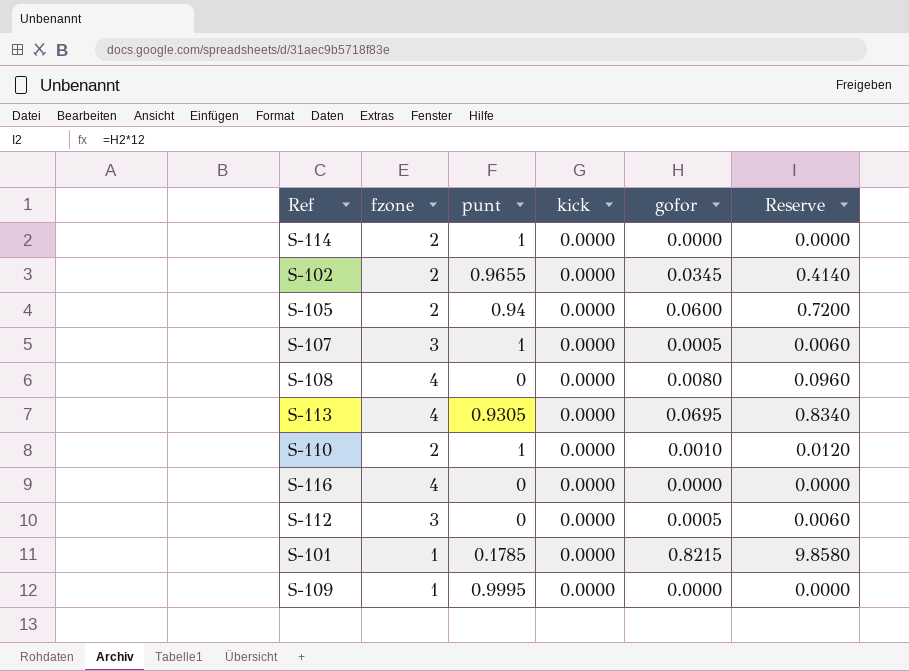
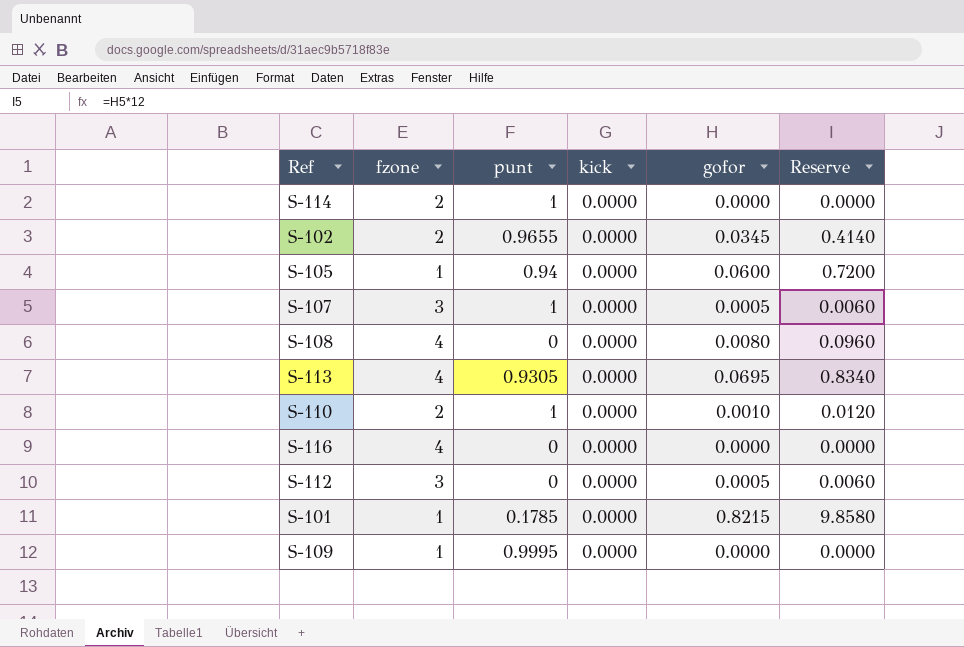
S-105 | fzone: 2 -> 1

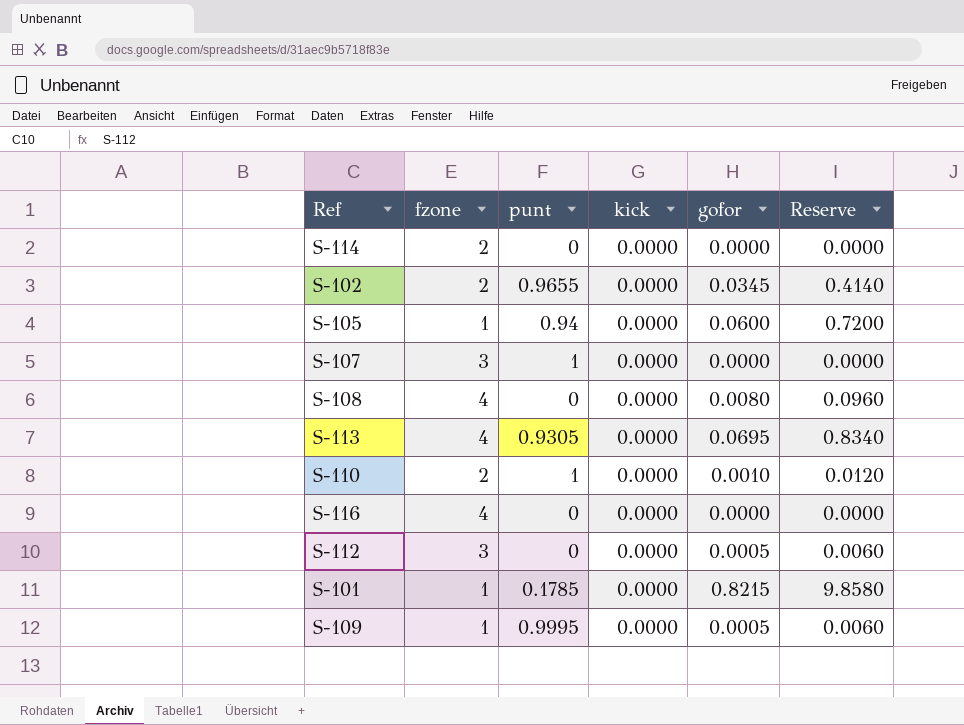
S-114 | punt: 1 -> 0
S-107 | gofor: 0.0005 -> 0.0000
S-107 | Reserve: 0.0060 -> 0.0000
S-109 | gofor: 0.0000 -> 0.0005
S-109 | Reserve: 0.0000 -> 0.0060

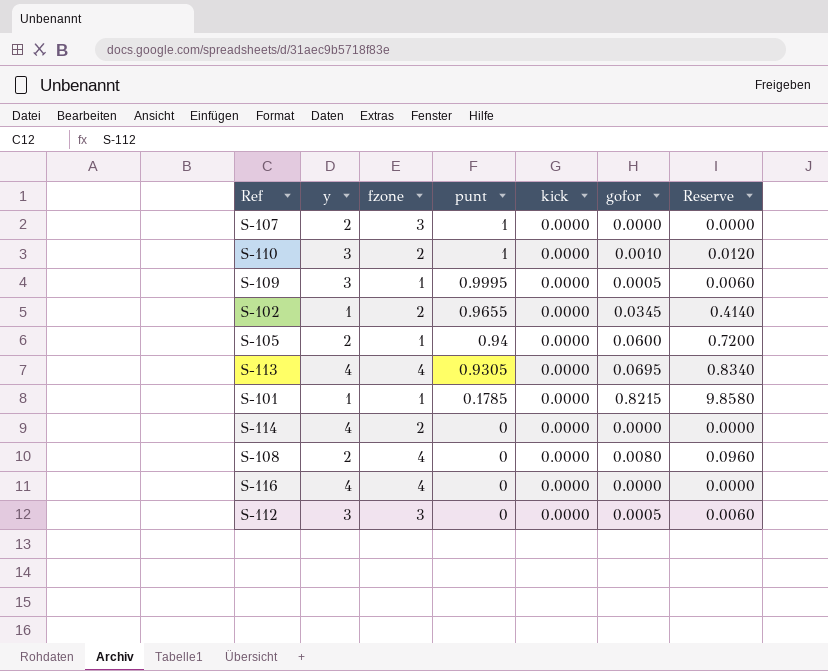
row order: none -> punt descending
column y | position: none -> 2

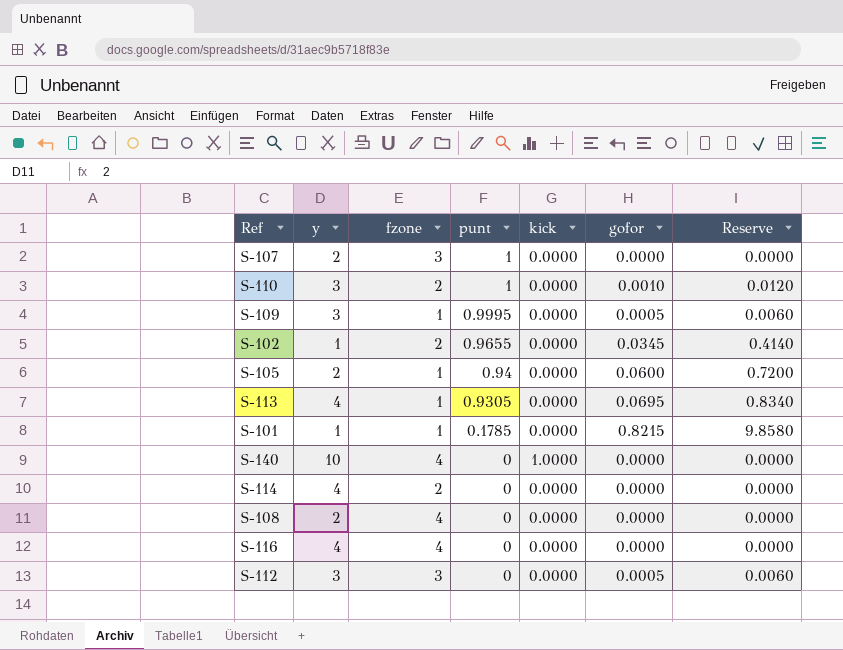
S-113 | fzone: 4 -> 1
row S-140: none -> 10 | 4 | 0 | 1.0000 | 0.0000 | 0.0000
S-108 | gofor: 0.0080 -> 0.0000
S-108 | Reserve: 0.0960 -> 0.0000

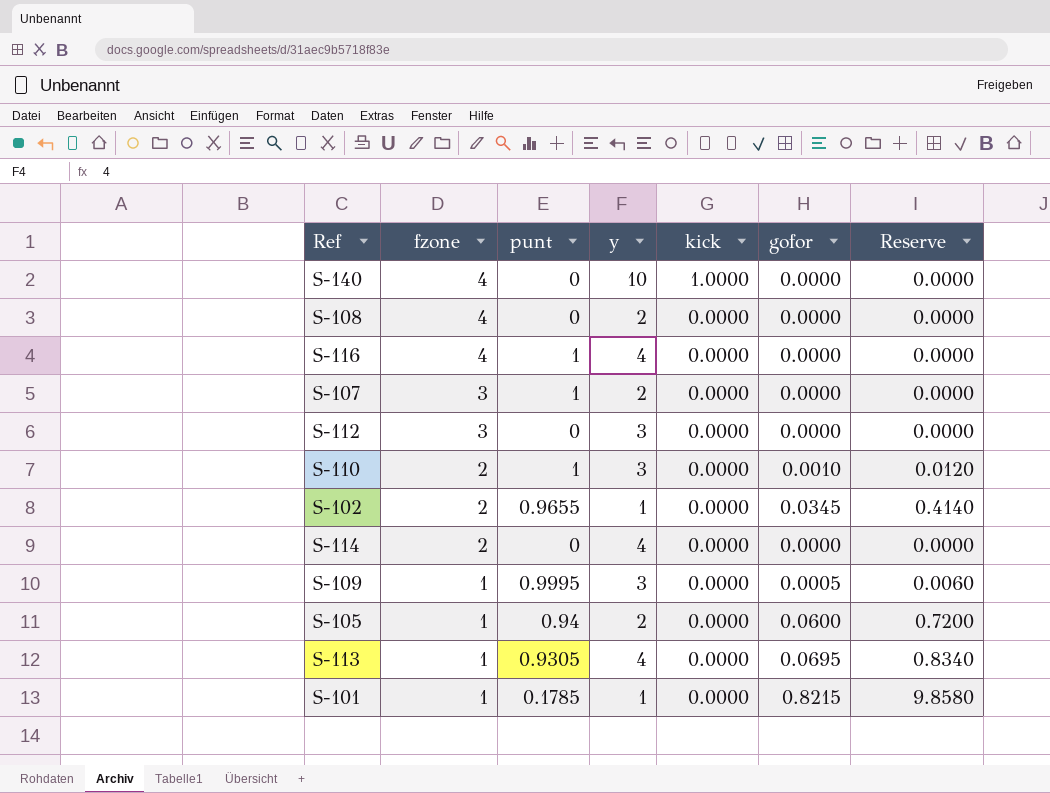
row order: punt descending -> fzone descending
column y | position: 2 -> 4
S-116 | punt: 0 -> 1
S-112 | gofor: 0.0005 -> 0.0000
S-112 | Reserve: 0.0060 -> 0.0000

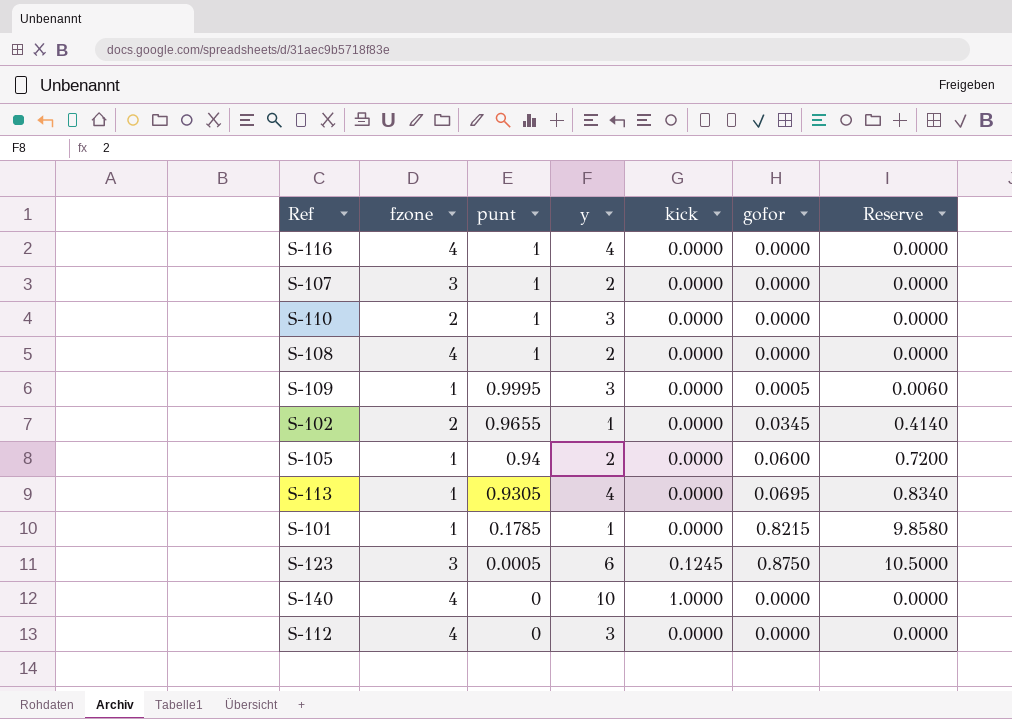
row order: fzone descending -> punt descending
row S-114: 2 | 0 | 4 | 0.0000 | 0.0000 | 0.0000 -> none
S-110 | gofor: 0.0010 -> 0.0000
S-110 | Reserve: 0.0120 -> 0.0000
S-108 | punt: 0 -> 1
row S-123: none -> 3 | 0.0005 | 6 | 0.1245 | 0.8750 | 10.5000
S-112 | fzone: 3 -> 4

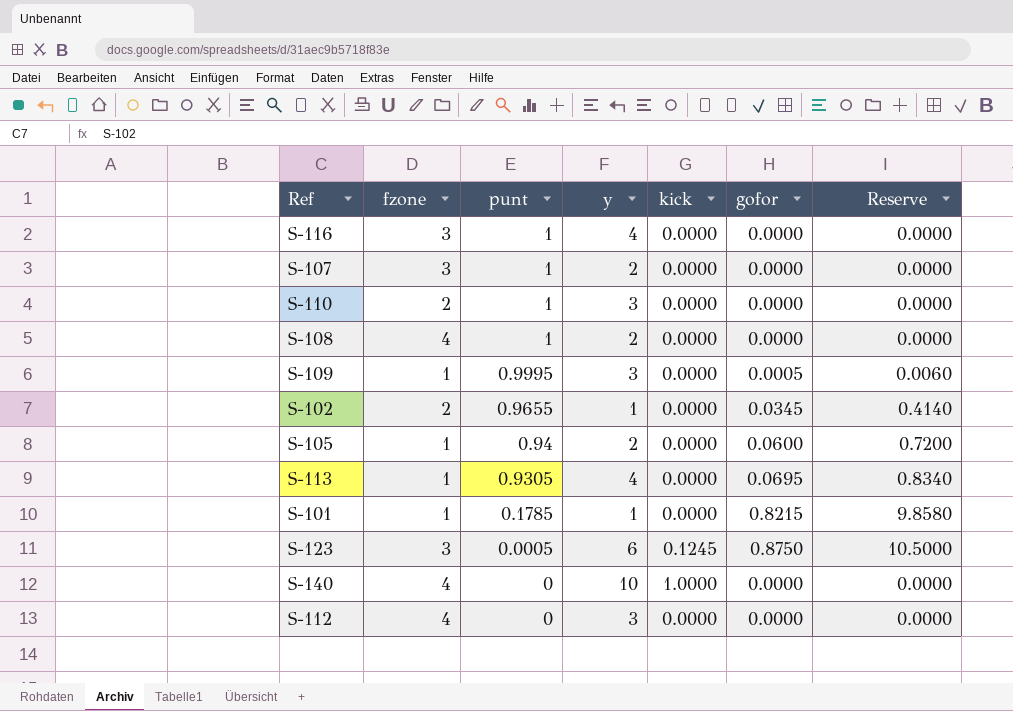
S-116 | fzone: 4 -> 3

